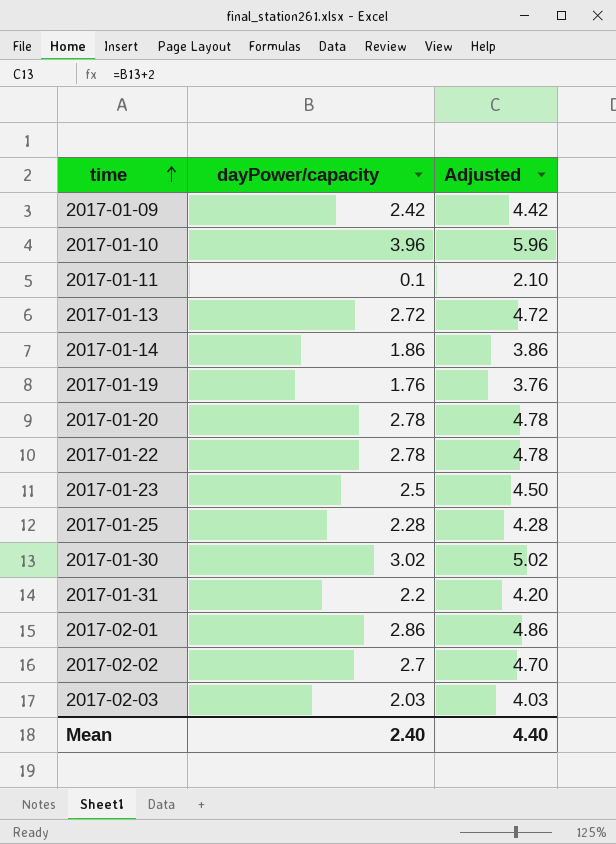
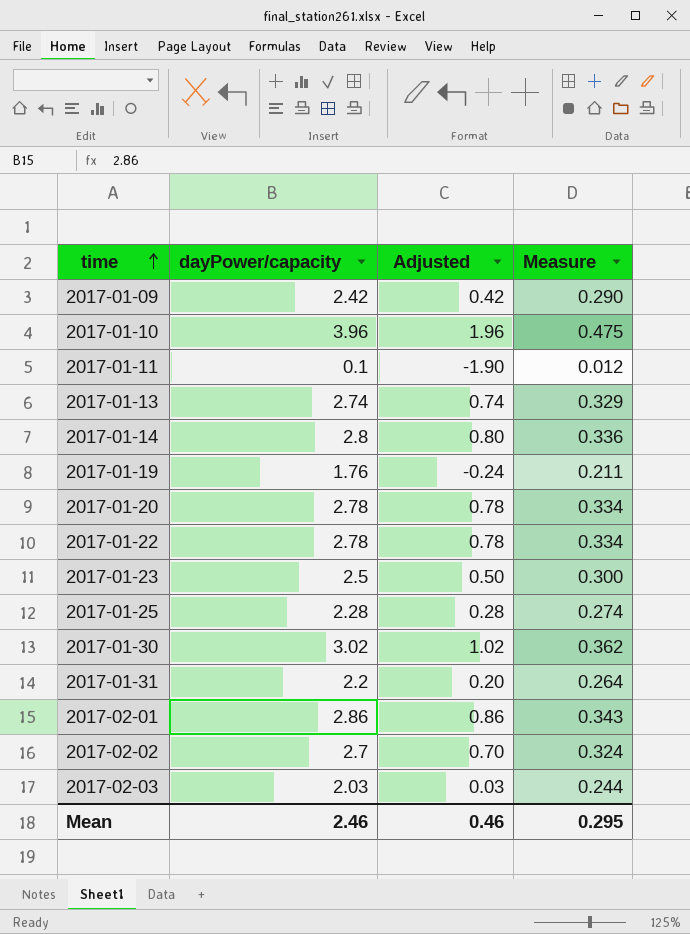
column Adjusted | formula: [dayPower/capacity] + 2 -> [dayPower/capacity] - 2
column Measure | formula: none -> [dayPower/capacity] * 0.12
2017-01-13 | dayPower/capacity: 2.72 -> 2.74
2017-01-14 | dayPower/capacity: 1.86 -> 2.8
Mean | dayPower/capacity: 2.40 -> 2.46
Mean | Adjusted: 4.40 -> 0.46

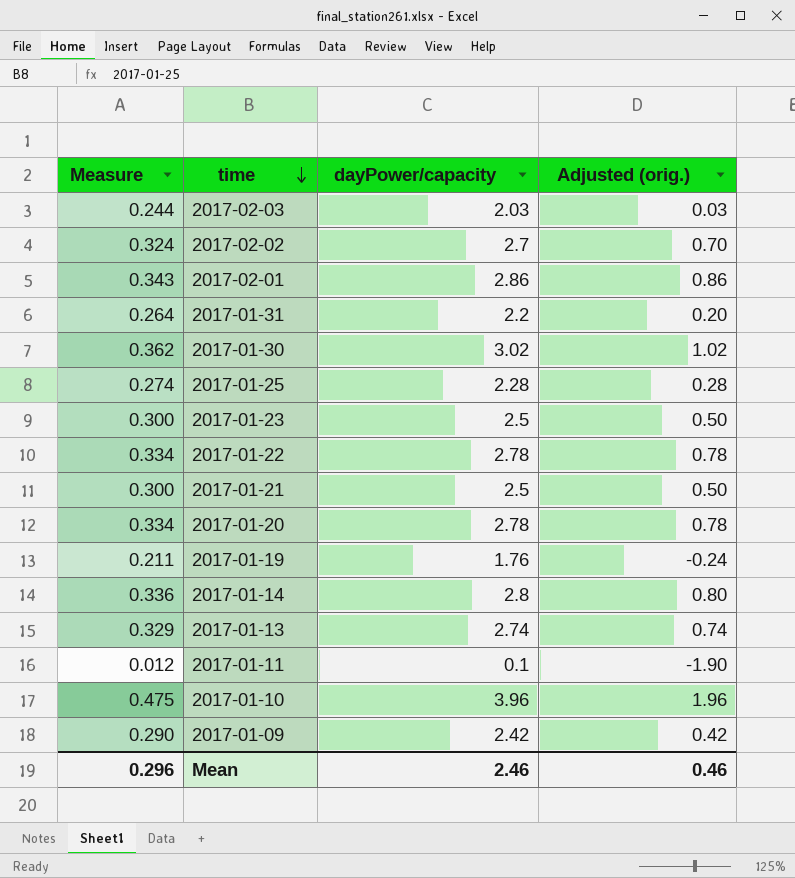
row order: time ascending -> time descending
column Measure | position: 4 -> 1
column name: Adjusted -> Adjusted (orig.)
row 2017-01-21: none -> 0.300 | 2.5 | 0.50
Mean | Measure: 0.295 -> 0.296

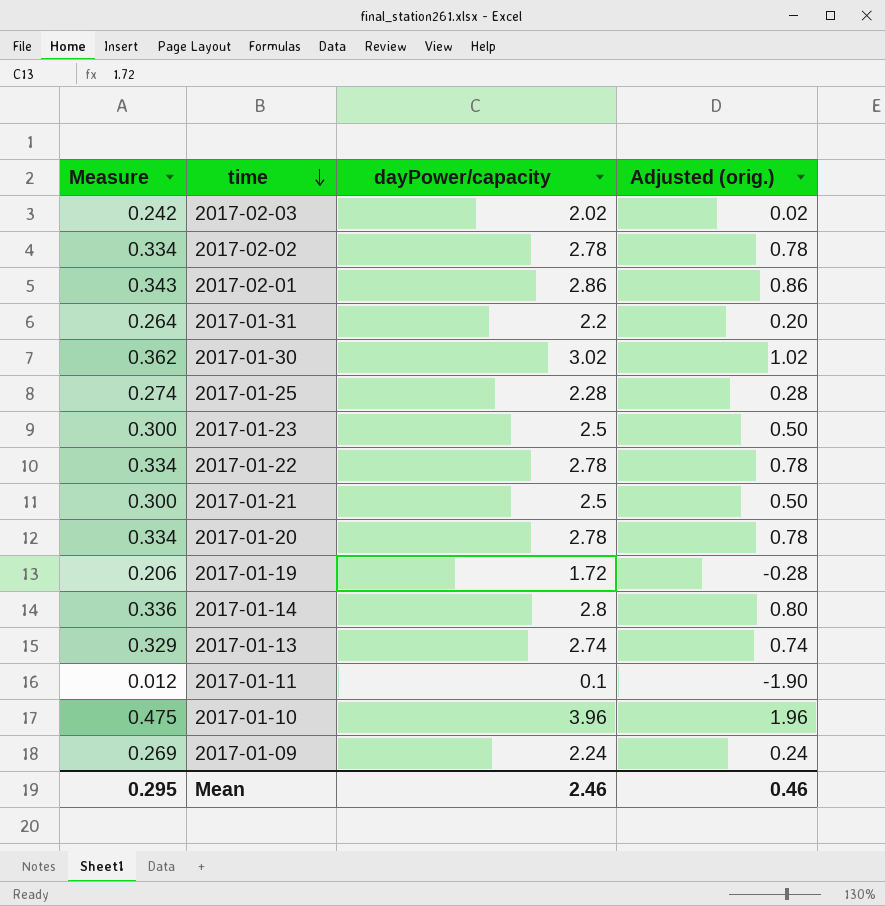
2017-02-03 | Measure: 0.244 -> 0.242
2017-02-03 | dayPower/capacity: 2.03 -> 2.02
2017-02-03 | Adjusted (orig.): 0.03 -> 0.02
2017-02-02 | Measure: 0.324 -> 0.334
2017-02-02 | dayPower/capacity: 2.7 -> 2.78
2017-02-02 | Adjusted (orig.): 0.70 -> 0.78
2017-01-19 | Measure: 0.211 -> 0.206
2017-01-19 | dayPower/capacity: 1.76 -> 1.72
2017-01-19 | Adjusted (orig.): -0.24 -> -0.28
2017-01-09 | Measure: 0.290 -> 0.269
2017-01-09 | dayPower/capacity: 2.42 -> 2.24
2017-01-09 | Adjusted (orig.): 0.42 -> 0.24
Mean | Measure: 0.296 -> 0.295

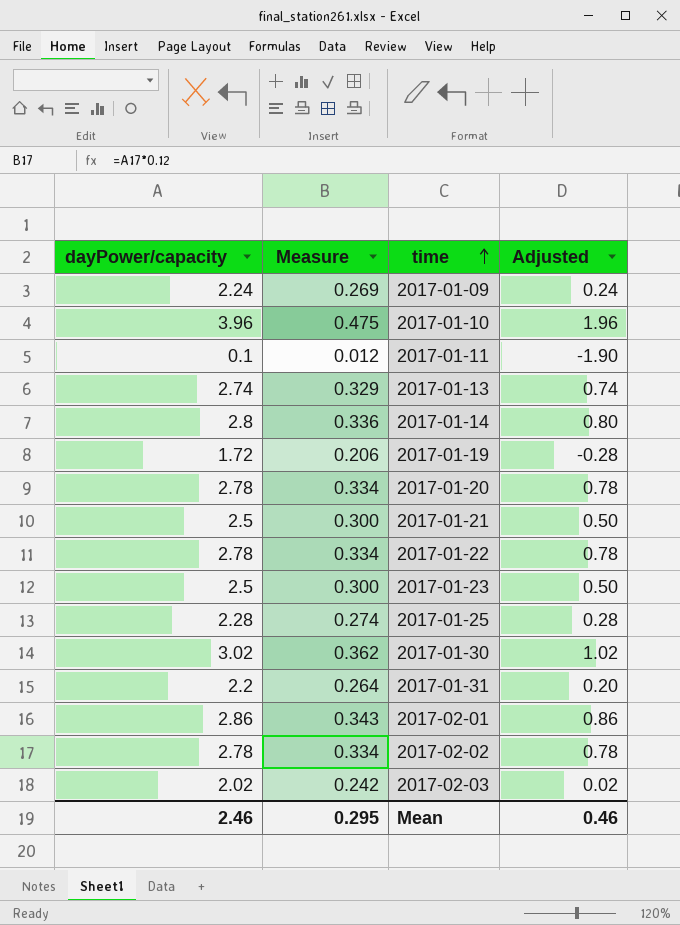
row order: time descending -> time ascending
column dayPower/capacity | position: 3 -> 1
column name: Adjusted (orig.) -> Adjusted

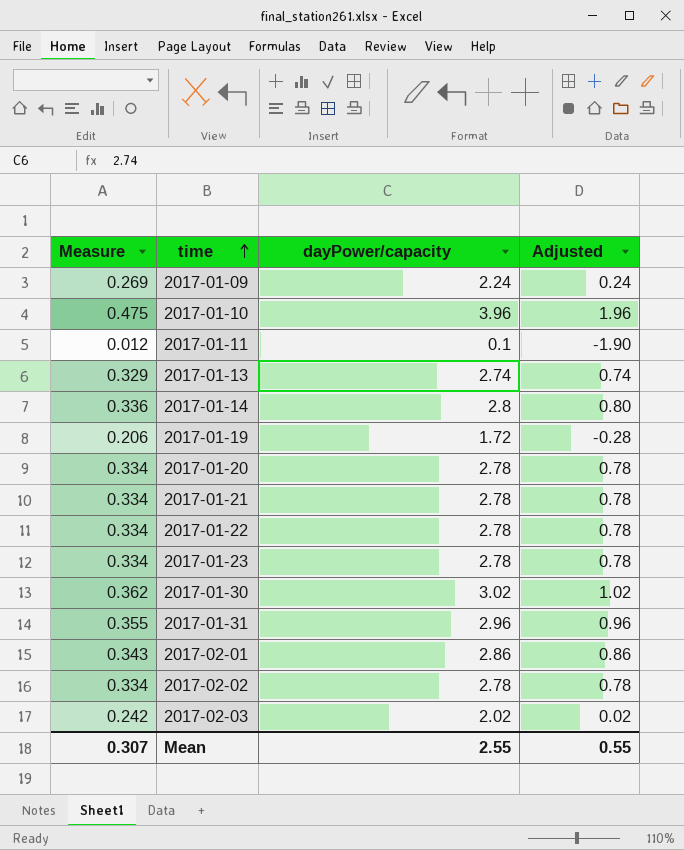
column dayPower/capacity | position: 1 -> 3
row 2017-01-25: 2.28 | 0.274 | 0.28 -> none
2017-01-21 | Measure: 0.300 -> 0.334
2017-01-21 | dayPower/capacity: 2.5 -> 2.78
2017-01-21 | Adjusted: 0.50 -> 0.78
2017-01-23 | Measure: 0.300 -> 0.334
2017-01-23 | dayPower/capacity: 2.5 -> 2.78
2017-01-23 | Adjusted: 0.50 -> 0.78
2017-01-31 | Measure: 0.264 -> 0.355
2017-01-31 | dayPower/capacity: 2.2 -> 2.96
2017-01-31 | Adjusted: 0.20 -> 0.96
Mean | Measure: 0.295 -> 0.307
Mean | dayPower/capacity: 2.46 -> 2.55
Mean | Adjusted: 0.46 -> 0.55

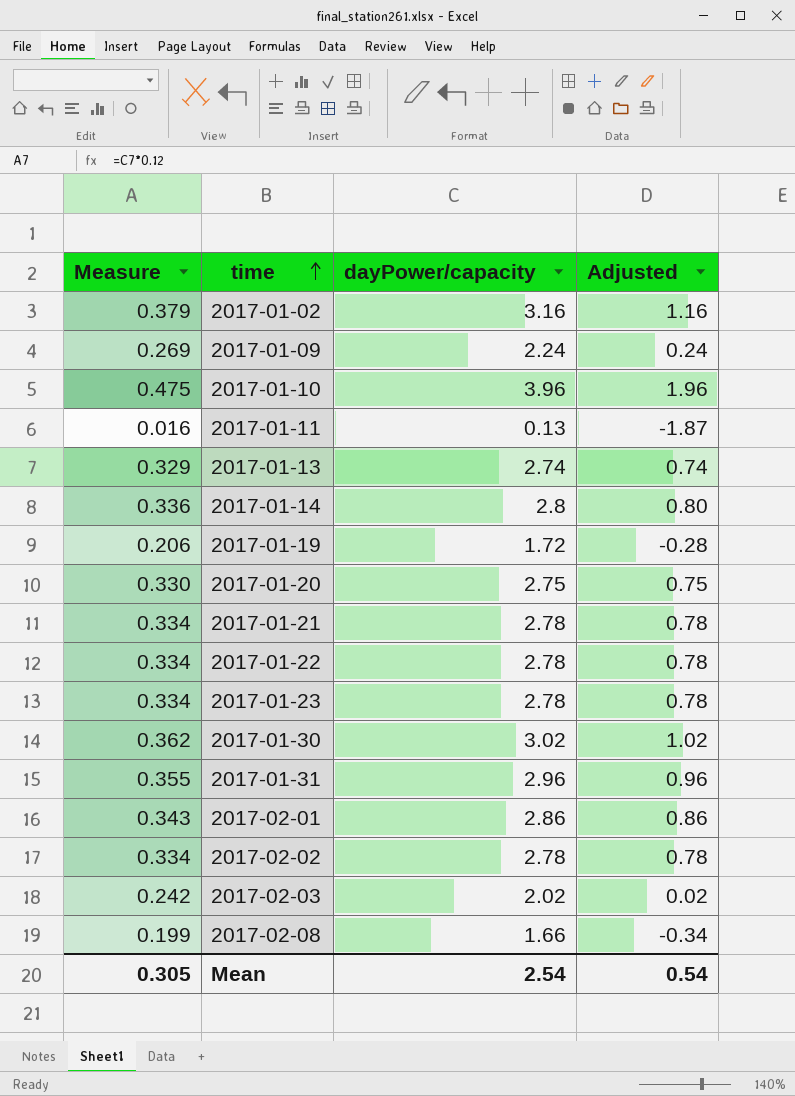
row 2017-01-02: none -> 0.379 | 3.16 | 1.16
2017-01-11 | Measure: 0.012 -> 0.016
2017-01-11 | dayPower/capacity: 0.1 -> 0.13
2017-01-11 | Adjusted: -1.90 -> -1.87
2017-01-20 | Measure: 0.334 -> 0.330
2017-01-20 | dayPower/capacity: 2.78 -> 2.75
2017-01-20 | Adjusted: 0.78 -> 0.75
row 2017-02-08: none -> 0.199 | 1.66 | -0.34
Mean | Measure: 0.307 -> 0.305
Mean | dayPower/capacity: 2.55 -> 2.54
Mean | Adjusted: 0.55 -> 0.54

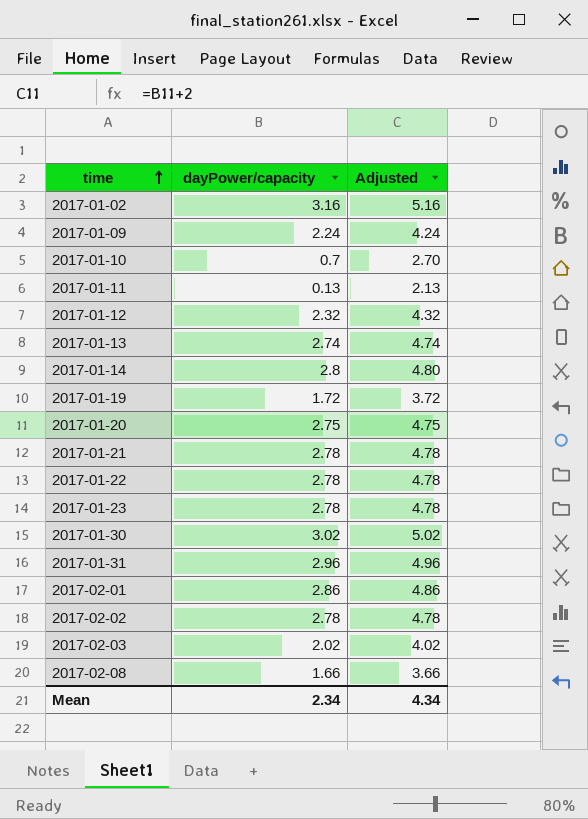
column Measure | formula: [dayPower/capacity] * 0.12 -> none
column Adjusted | formula: [dayPower/capacity] - 2 -> [dayPower/capacity] + 2
2017-01-10 | dayPower/capacity: 3.96 -> 0.7
row 2017-01-12: none -> 2.32 | 4.32
Mean | dayPower/capacity: 2.54 -> 2.34
Mean | Adjusted: 0.54 -> 4.34

